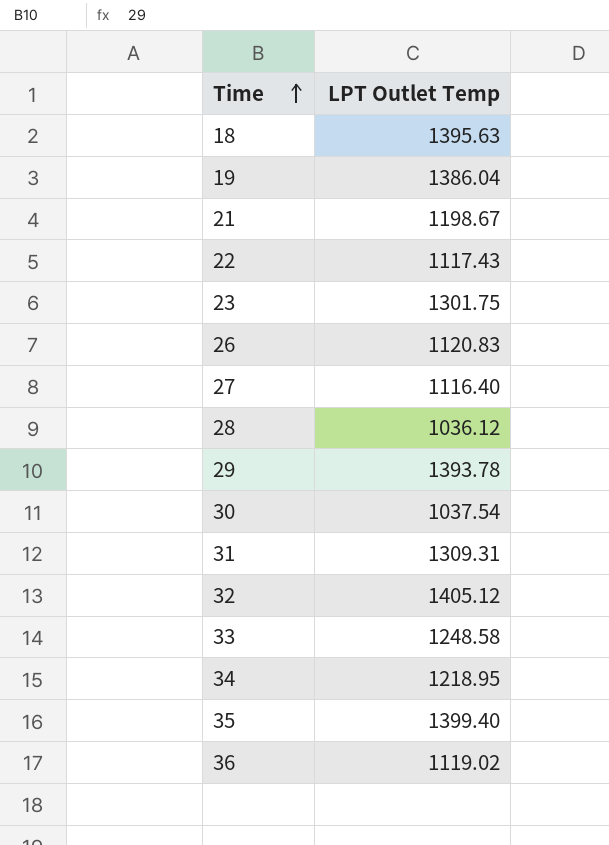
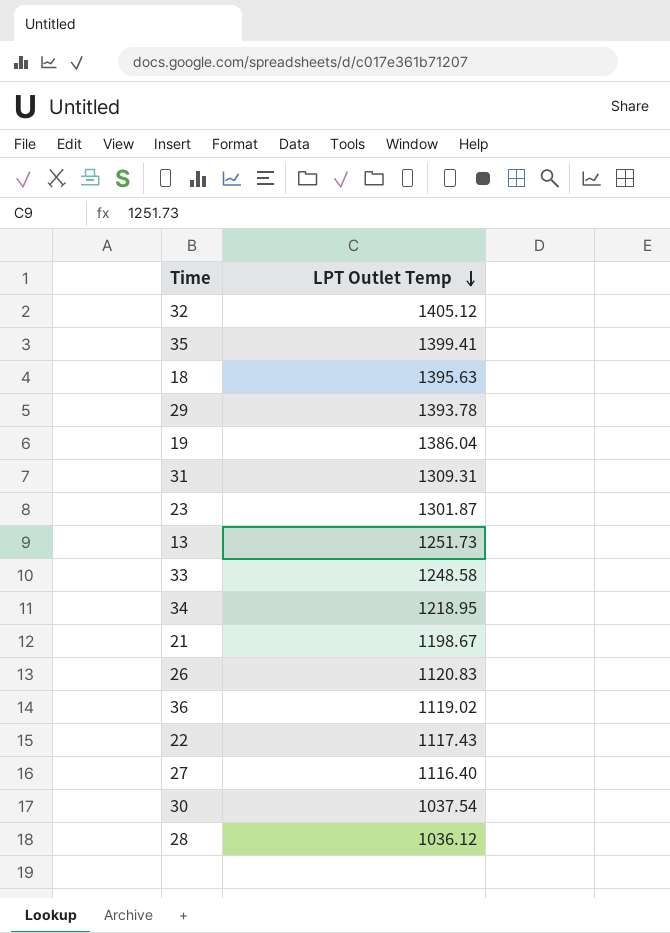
row order: Time ascending -> LPT Outlet Temp descending
35 | LPT Outlet Temp: 1399.40 -> 1399.41
23 | LPT Outlet Temp: 1301.75 -> 1301.87
row 13: none -> 1251.73

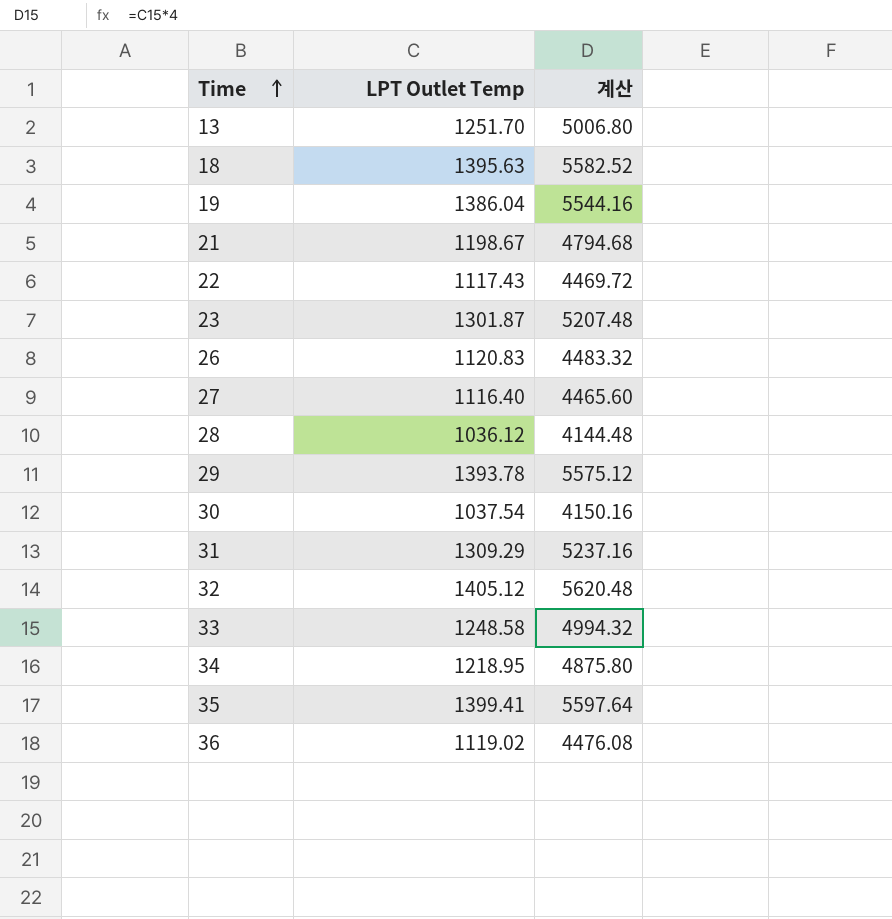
row order: LPT Outlet Temp descending -> Time ascending
column 계산 | formula: none -> [LPT Outlet Temp] * 4
13 | LPT Outlet Temp: 1251.73 -> 1251.70
31 | LPT Outlet Temp: 1309.31 -> 1309.29

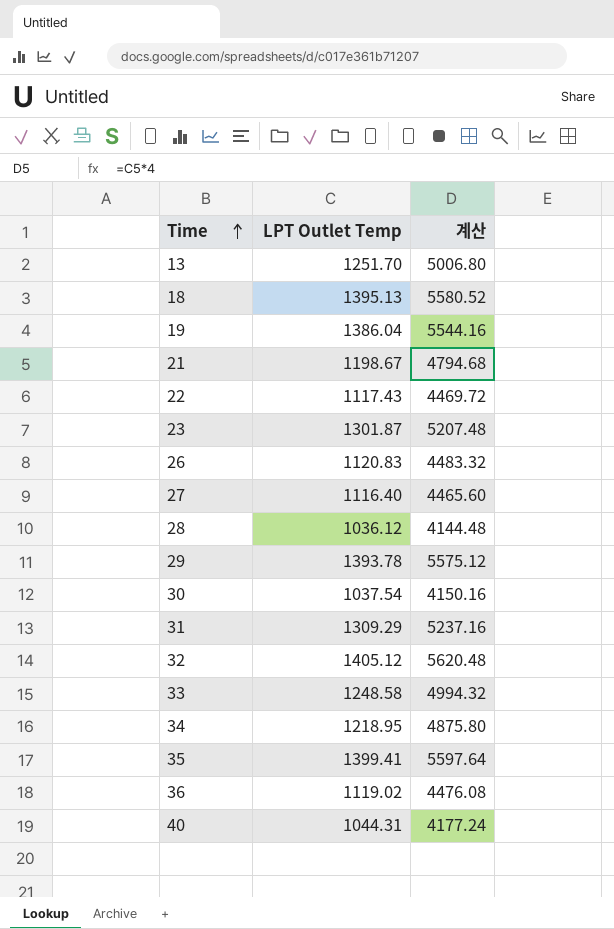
18 | LPT Outlet Temp: 1395.63 -> 1395.13
18 | 계산: 5582.52 -> 5580.52
row 40: none -> 1044.31 | 4177.24

